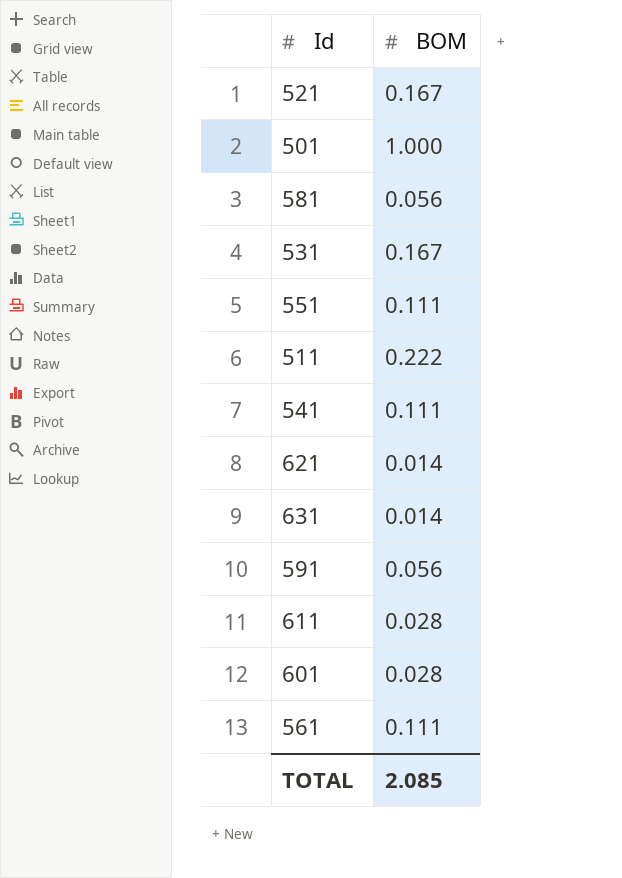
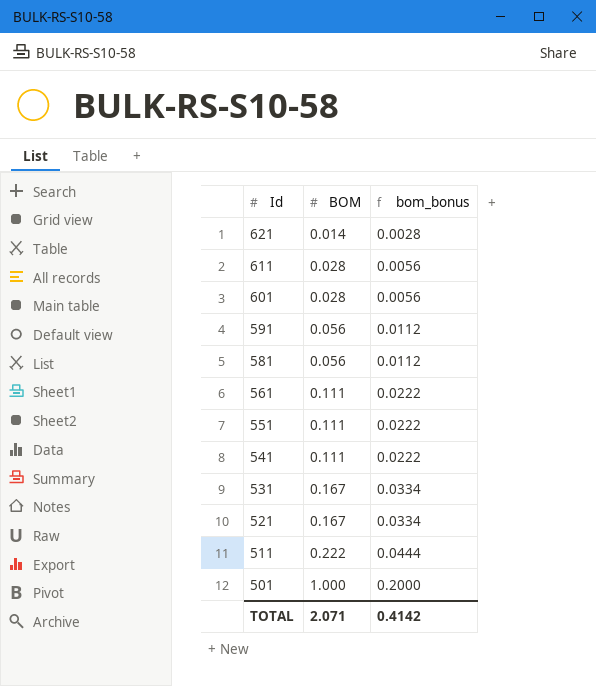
row order: none -> Id descending
column bom_bonus | formula: none -> [BOM] * 0.2
row 631: 0.014 -> none
TOTAL | BOM: 2.085 -> 2.071

